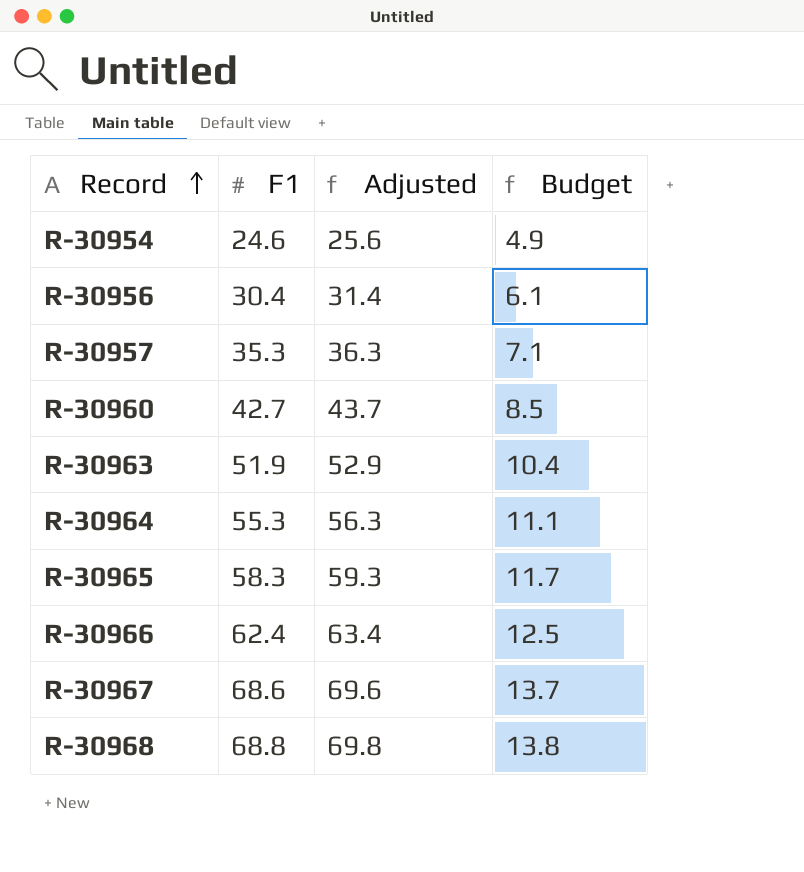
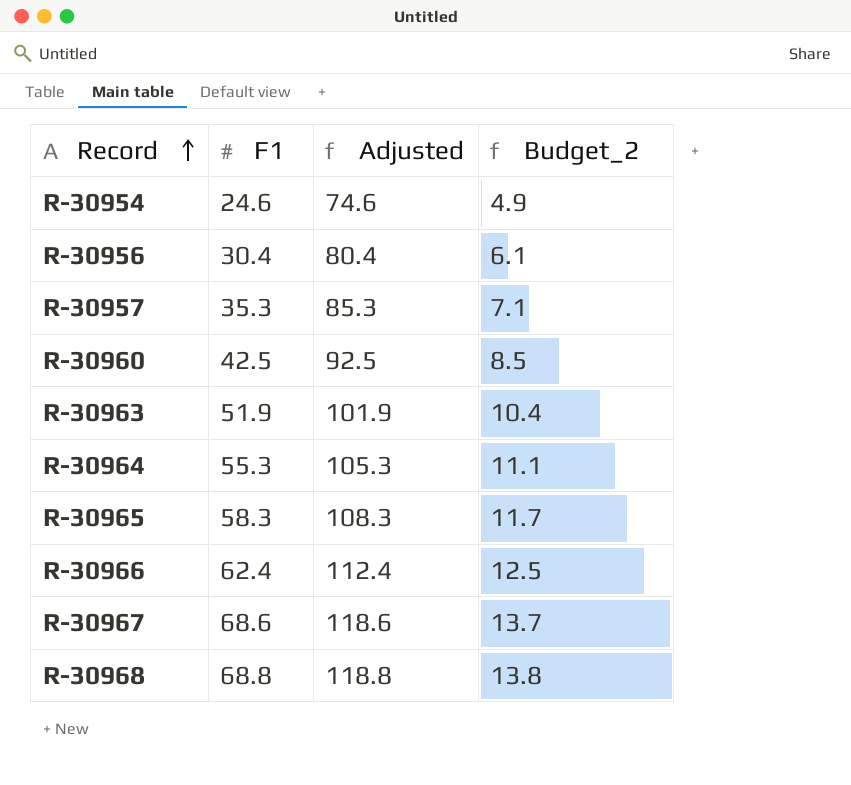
column Adjusted | formula: [F1] + 1 -> [F1] + 50
column name: Budget -> Budget_2
R-30960 | F1: 42.7 -> 42.5

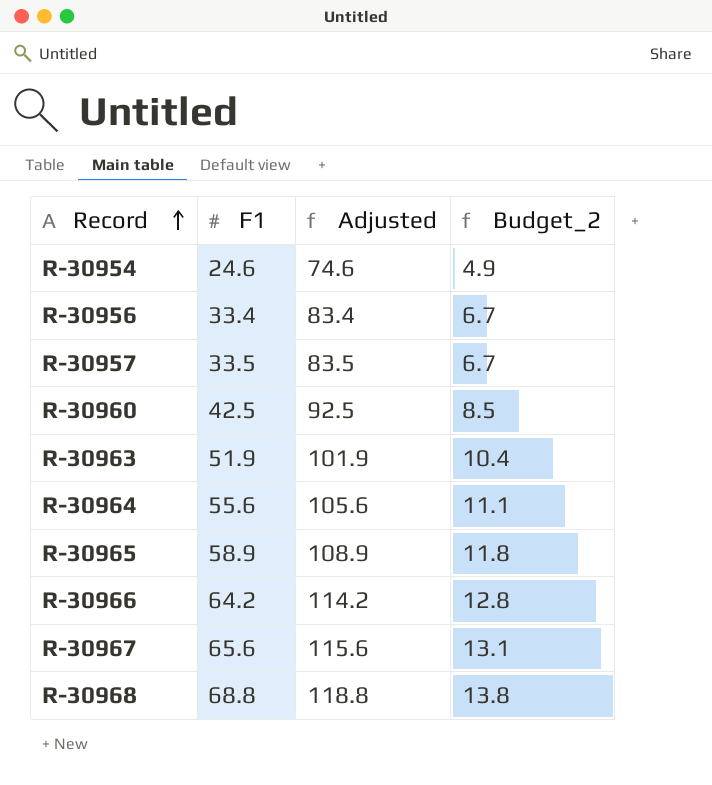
R-30956 | F1: 30.4 -> 33.4
R-30956 | Adjusted: 80.4 -> 83.4
R-30956 | Budget_2: 6.1 -> 6.7
R-30957 | F1: 35.3 -> 33.5
R-30957 | Adjusted: 85.3 -> 83.5
R-30957 | Budget_2: 7.1 -> 6.7
R-30964 | F1: 55.3 -> 55.6
R-30964 | Adjusted: 105.3 -> 105.6
R-30965 | F1: 58.3 -> 58.9
R-30965 | Adjusted: 108.3 -> 108.9
R-30965 | Budget_2: 11.7 -> 11.8
R-30966 | F1: 62.4 -> 64.2
R-30966 | Adjusted: 112.4 -> 114.2
R-30966 | Budget_2: 12.5 -> 12.8
R-30967 | F1: 68.6 -> 65.6
R-30967 | Adjusted: 118.6 -> 115.6
R-30967 | Budget_2: 13.7 -> 13.1

